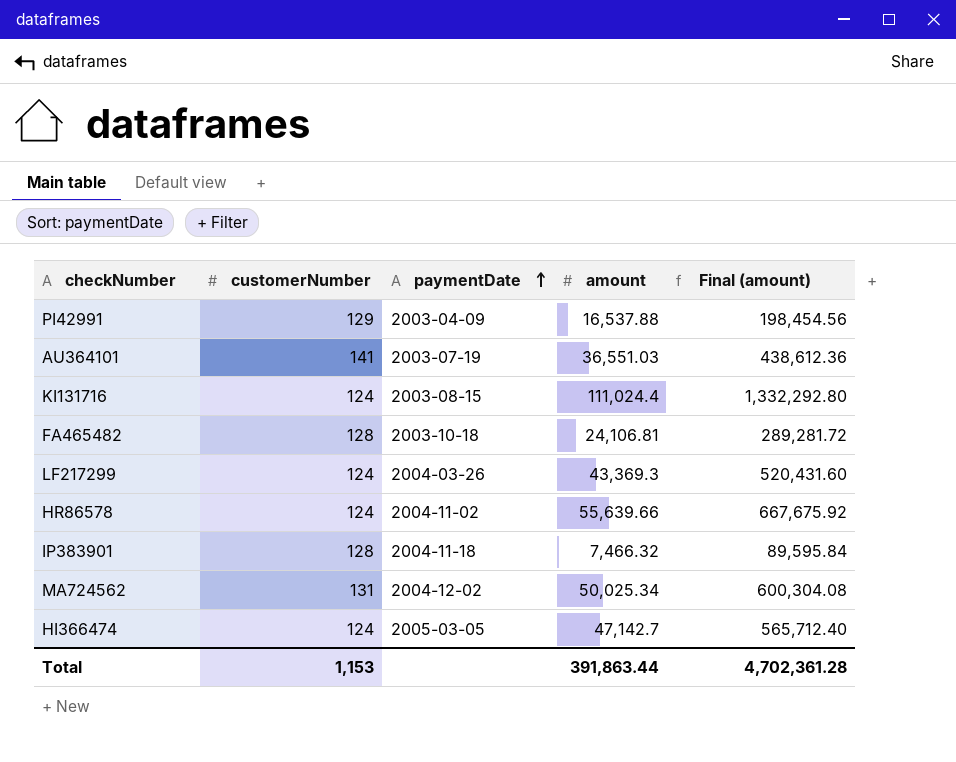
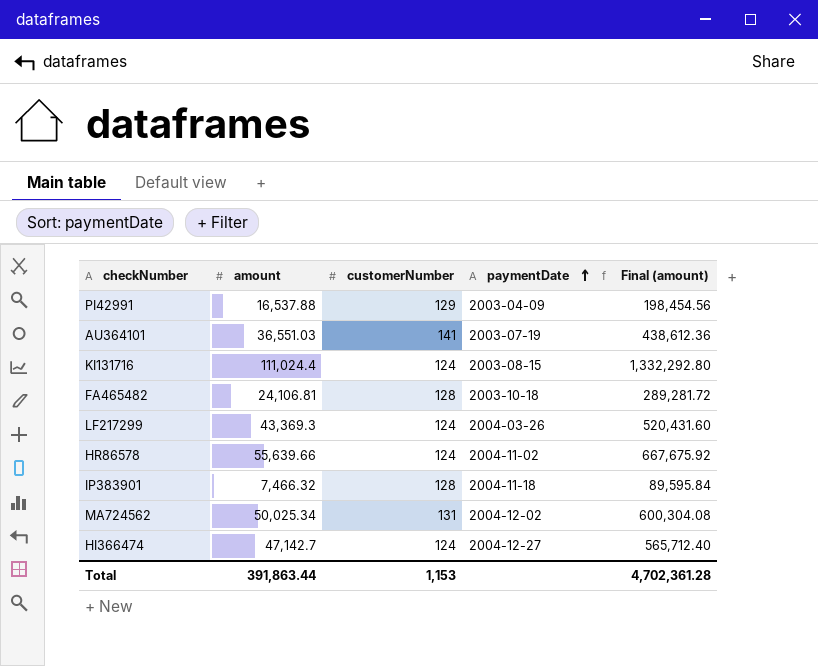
column amount | position: 4 -> 2
HI366474 | paymentDate: 2005-03-05 -> 2004-12-27

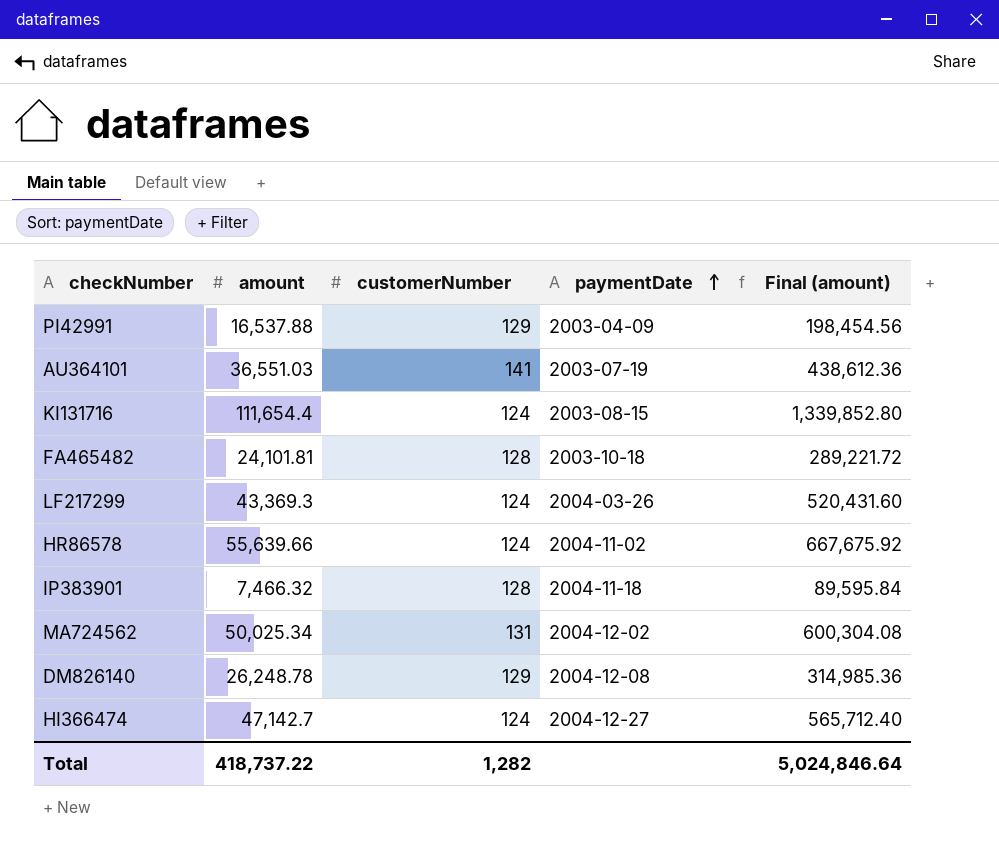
KI131716 | amount: 111,024.4 -> 111,654.4
KI131716 | Final (amount): 1,332,292.80 -> 1,339,852.80
FA465482 | amount: 24,106.81 -> 24,101.81
FA465482 | Final (amount): 289,281.72 -> 289,221.72
row DM826140: none -> 26,248.78 | 129 | 2004-12-08 | 314,985.36
Total | amount: 391,863.44 -> 418,737.22
Total | customerNumber: 1,153 -> 1,282
Total | Final (amount): 4,702,361.28 -> 5,024,846.64

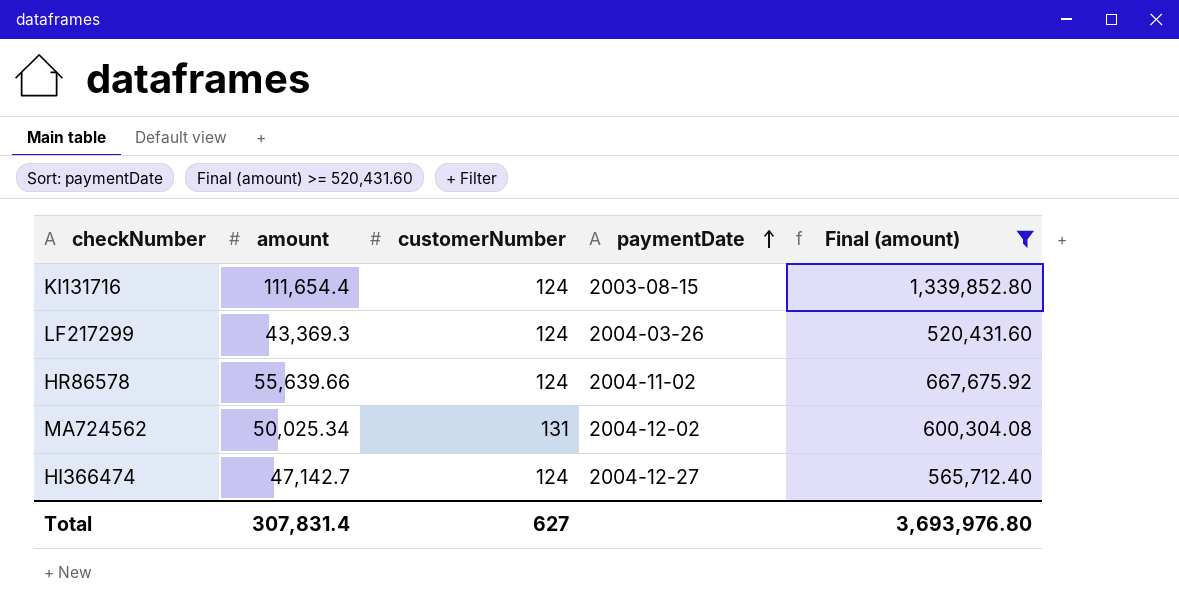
filter: none -> Final (amount) >= 520,431.60
Total | amount: 418,737.22 -> 307,831.4
Total | customerNumber: 1,282 -> 627
Total | Final (amount): 5,024,846.64 -> 3,693,976.80

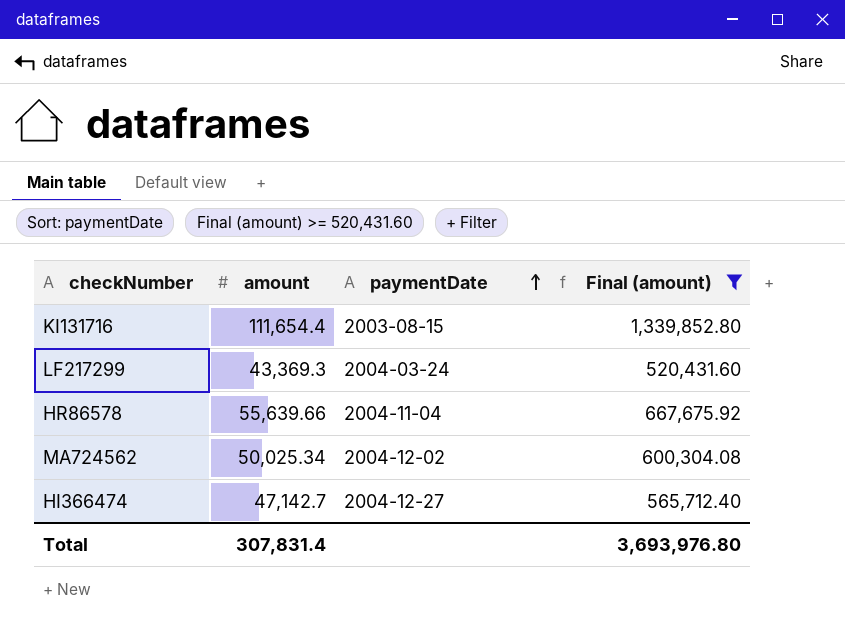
column customerNumber | position: 3 -> none
LF217299 | paymentDate: 2004-03-26 -> 2004-03-24
HR86578 | paymentDate: 2004-11-02 -> 2004-11-04

